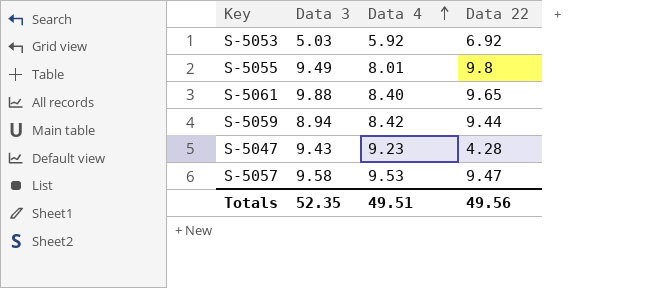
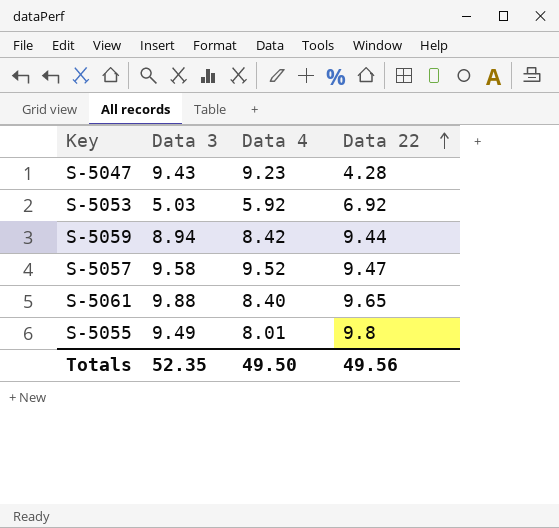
row order: Data 4 ascending -> Data 22 ascending
S-5057 | Data 4: 9.53 -> 9.52
Totals | Data 4: 49.51 -> 49.50

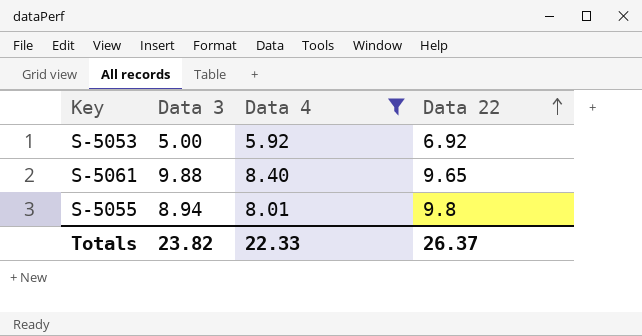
filter: none -> Data 4 <= 8.40
S-5053 | Data 3: 5.03 -> 5.00
S-5055 | Data 3: 9.49 -> 8.94
Totals | Data 3: 52.35 -> 23.82
Totals | Data 4: 49.50 -> 22.33
Totals | Data 22: 49.56 -> 26.37

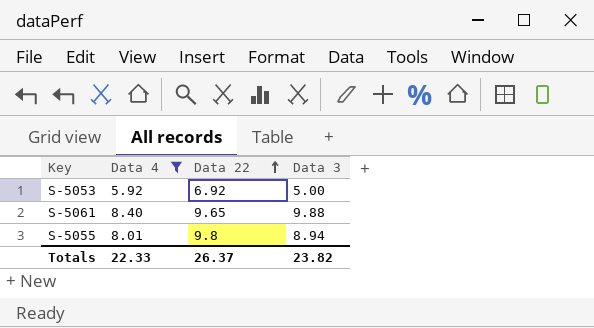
column Data 3 | position: 2 -> 4

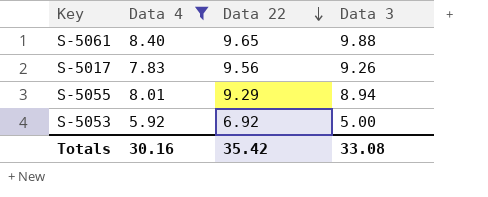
row order: Data 22 ascending -> Data 22 descending
row S-5017: none -> 7.83 | 9.56 | 9.26
S-5055 | Data 22: 9.8 -> 9.29
Totals | Data 4: 22.33 -> 30.16
Totals | Data 22: 26.37 -> 35.42
Totals | Data 3: 23.82 -> 33.08

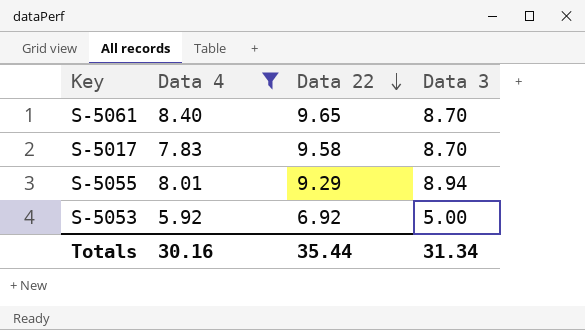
S-5061 | Data 3: 9.88 -> 8.70
S-5017 | Data 22: 9.56 -> 9.58
S-5017 | Data 3: 9.26 -> 8.70
Totals | Data 22: 35.42 -> 35.44
Totals | Data 3: 33.08 -> 31.34

